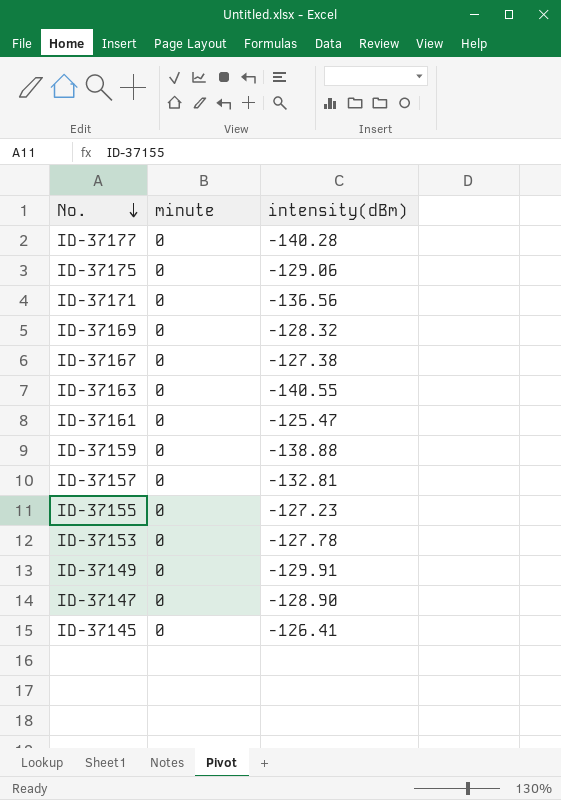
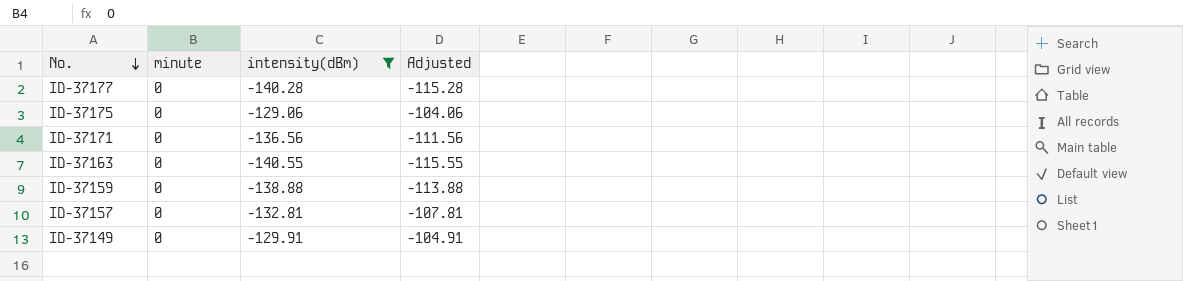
filter: none -> intensity(dBm) <= -129.06
column Adjusted | formula: none -> [intensity(dBm)] + 25

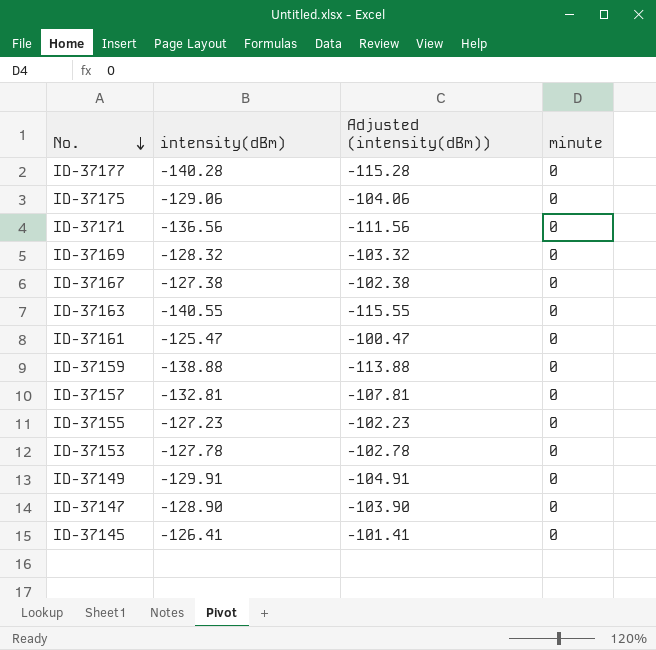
filter: intensity(dBm) <= -129.06 -> none
column name: Adjusted -> Adjusted (intensity(dBm))
column minute | position: 2 -> 4

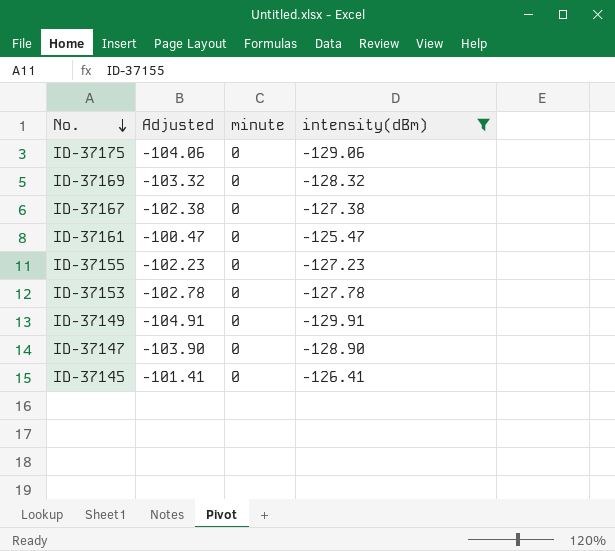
filter: none -> intensity(dBm) >= -129.91
column name: Adjusted (intensity(dBm)) -> Adjusted
column intensity(dBm) | position: 2 -> 4

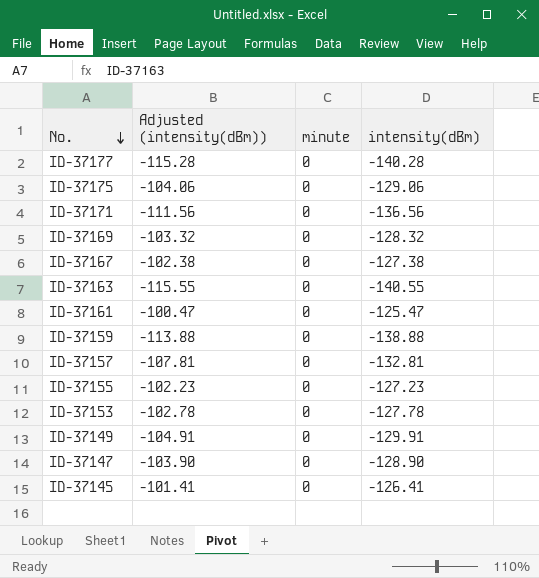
filter: intensity(dBm) >= -129.91 -> none
column name: Adjusted -> Adjusted (intensity(dBm))

